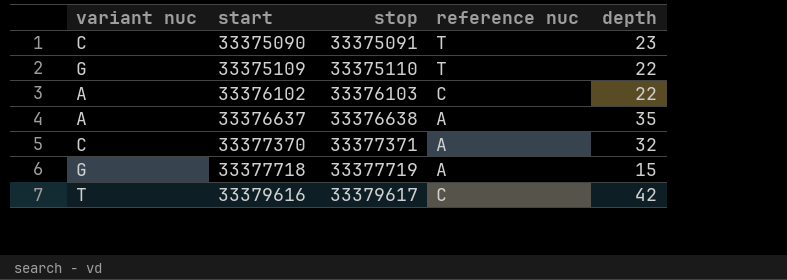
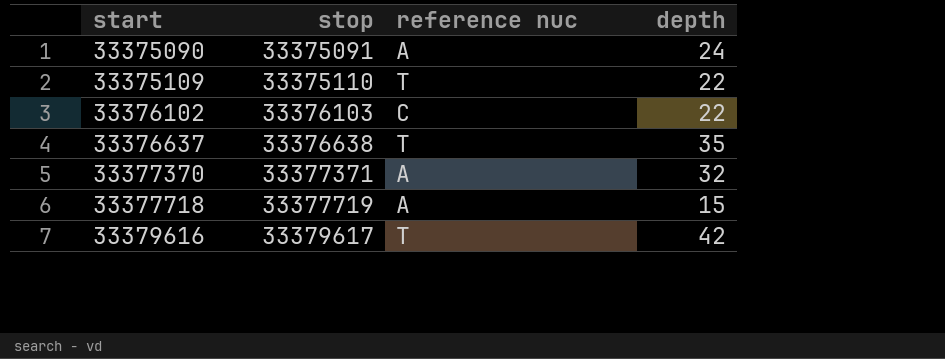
column variant nuc | position: 1 -> none
33375090 | reference nuc: T -> A
33375090 | depth: 23 -> 24
33376637 | reference nuc: A -> T
33379616 | reference nuc: C -> T

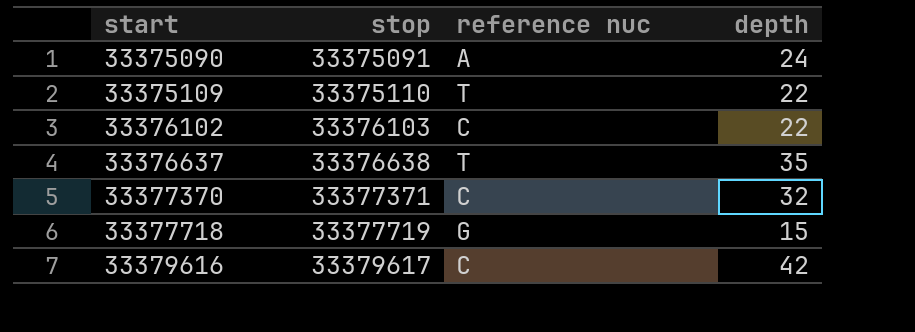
33377370 | reference nuc: A -> C
33377718 | reference nuc: A -> G
33379616 | reference nuc: T -> C

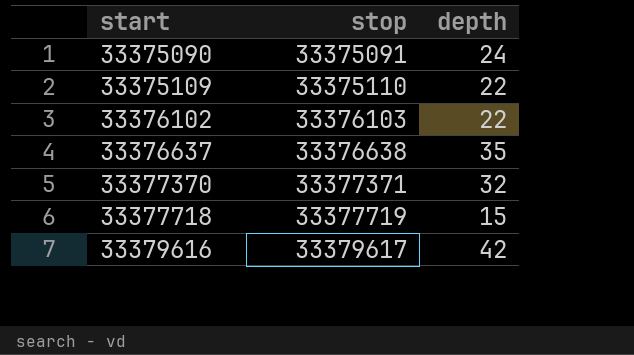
column reference nuc | position: 3 -> none

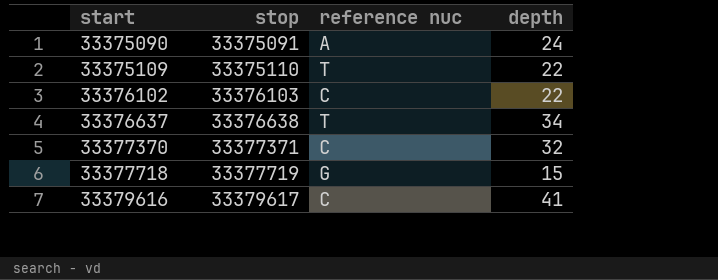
column reference nuc | position: none -> 3
33376637 | depth: 35 -> 34
33379616 | depth: 42 -> 41

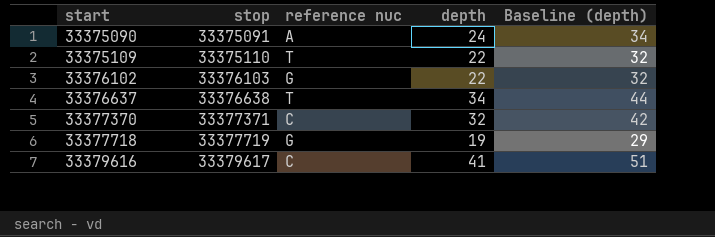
column Baseline (depth) | formula: none -> [depth] + 10
33376102 | reference nuc: C -> G
33377718 | depth: 15 -> 19

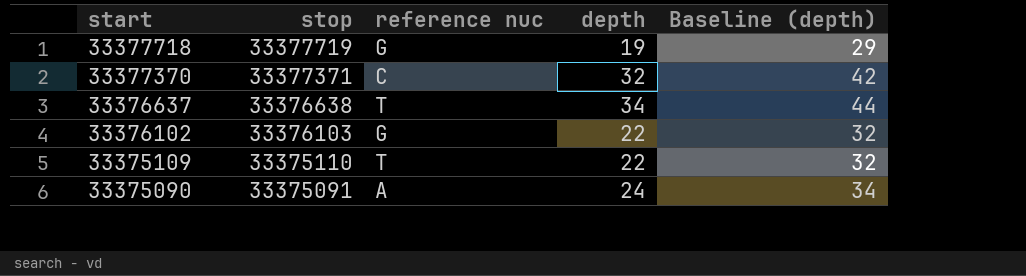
row order: start ascending -> start descending
row 33379616: 33379617 | C | 41 | 51 -> none

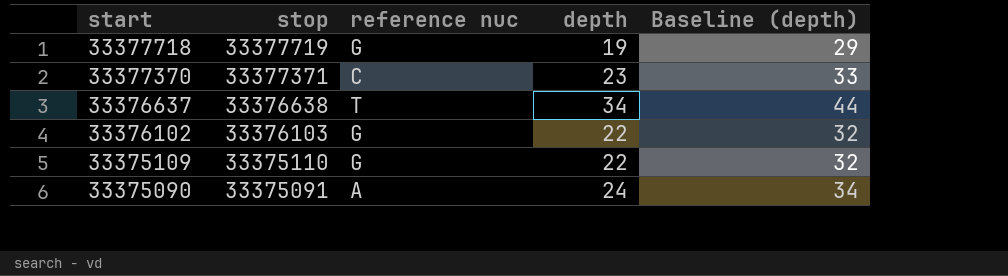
33377370 | depth: 32 -> 23
33377370 | Baseline (depth): 42 -> 33
33375109 | reference nuc: T -> G

